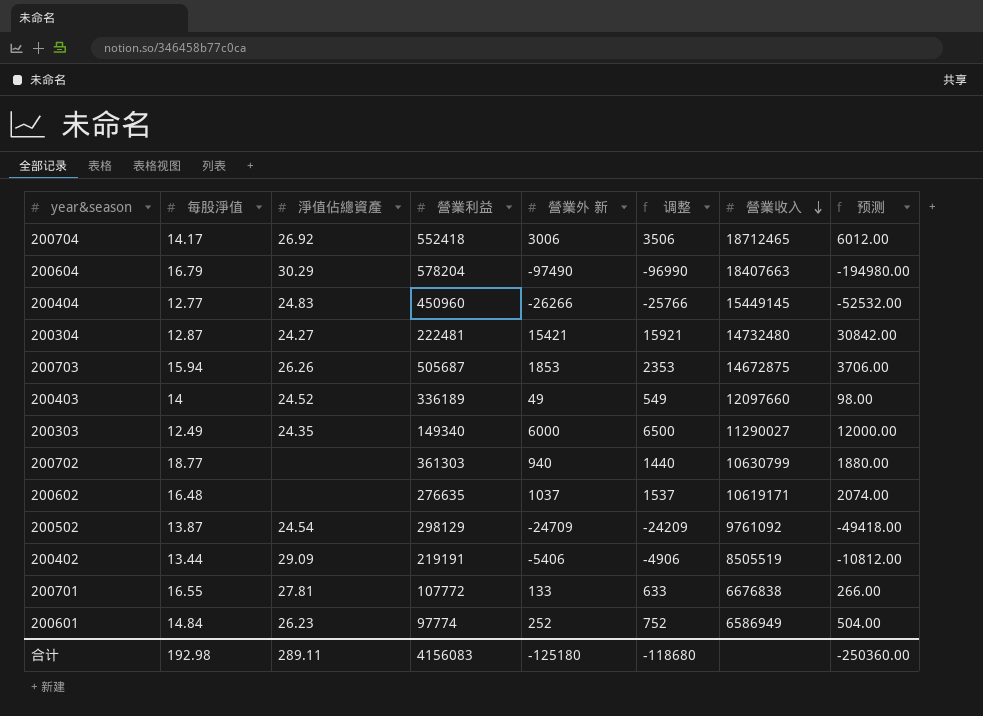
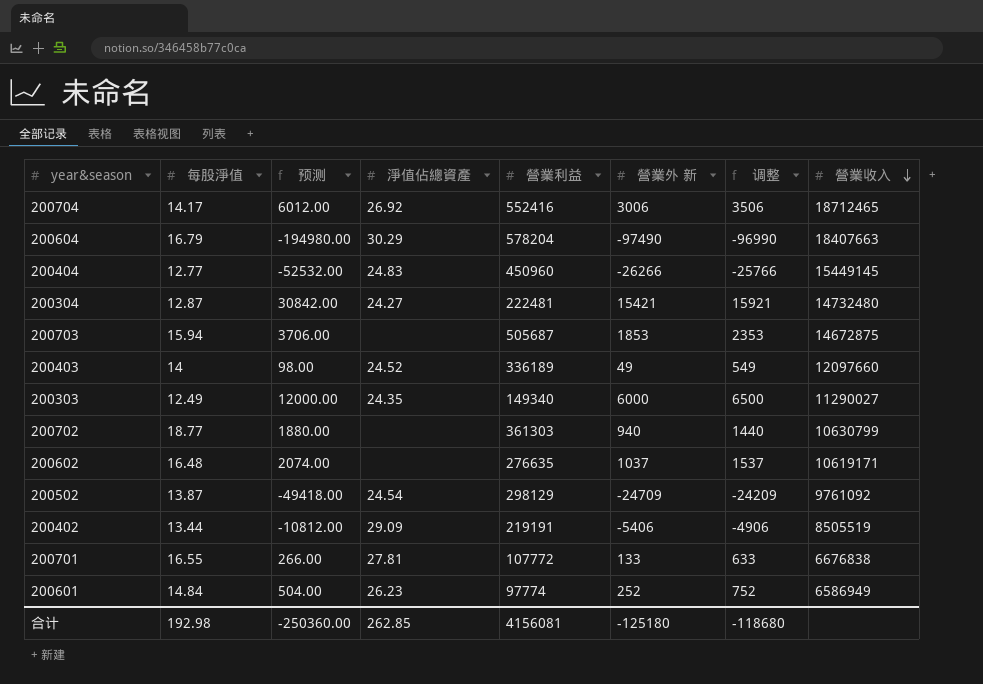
column 预测 | position: 8 -> 3
200704 | 營業利益: 552418 -> 552416
200703 | 淨值佔總資產: 26.26 -> none
合计 | 淨值佔總資產: 289.11 -> 262.85
合计 | 營業利益: 4156083 -> 4156081

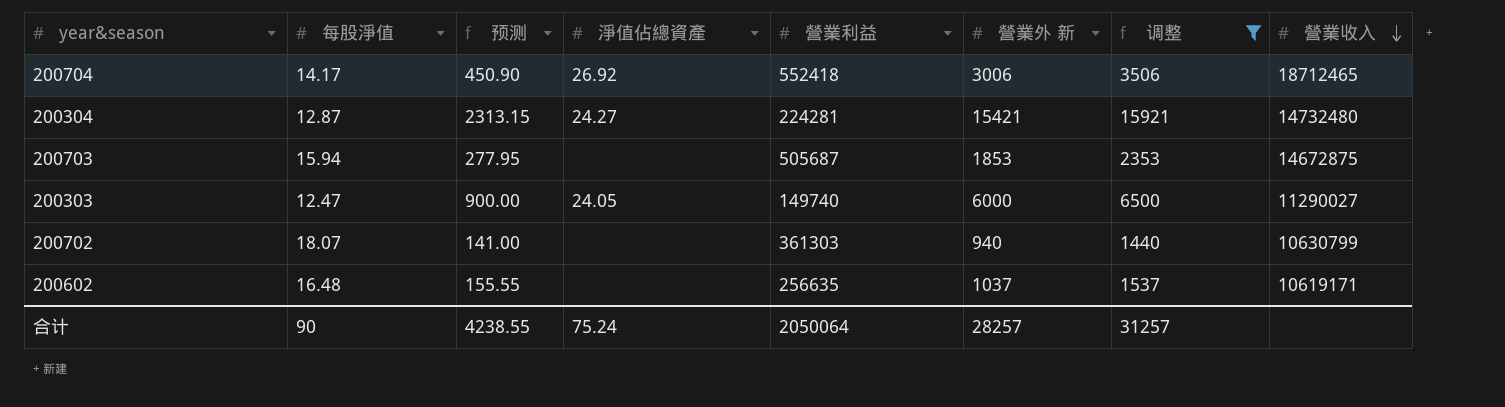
filter: none -> 调整 >= 1440
column 预测 | formula: [營業外 新] * 2 -> [營業外 新] * 0.15
200704 | 營業利益: 552416 -> 552418
200304 | 營業利益: 222481 -> 224281
200303 | 每股淨值: 12.49 -> 12.47
200303 | 淨值佔總資產: 24.35 -> 24.05
200303 | 營業利益: 149340 -> 149740
200702 | 每股淨值: 18.77 -> 18.07
200602 | 營業利益: 276635 -> 256635
合计 | 每股淨值: 192.98 -> 90
合计 | 预测: -250360.00 -> 4238.55
合计 | 淨值佔總資產: 262.85 -> 75.24
合计 | 營業利益: 4156081 -> 2050064
合计 | 營業外 新: -125180 -> 28257
合计 | 调整: -118680 -> 31257

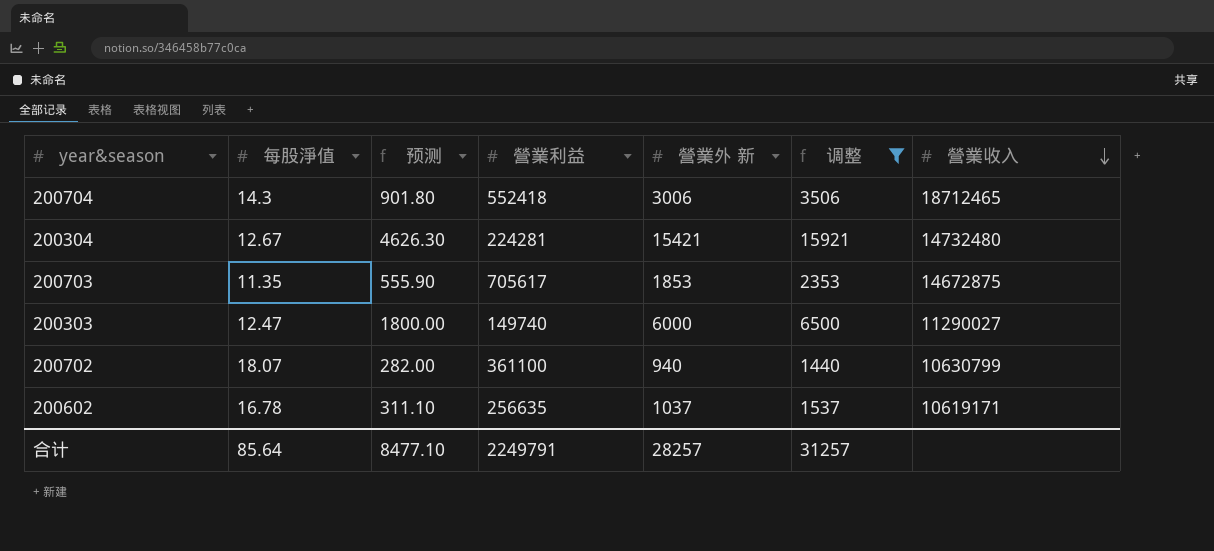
column 淨值佔總資產 | position: 4 -> none
column 预测 | formula: [營業外 新] * 0.15 -> [營業外 新] * 0.3
200704 | 每股淨值: 14.17 -> 14.3
200304 | 每股淨值: 12.87 -> 12.67
200703 | 每股淨值: 15.94 -> 11.35
200703 | 營業利益: 505687 -> 705617
200702 | 營業利益: 361303 -> 361100
200602 | 每股淨值: 16.48 -> 16.78
合计 | 每股淨值: 90 -> 85.64
合计 | 预测: 4238.55 -> 8477.10
合计 | 營業利益: 2050064 -> 2249791

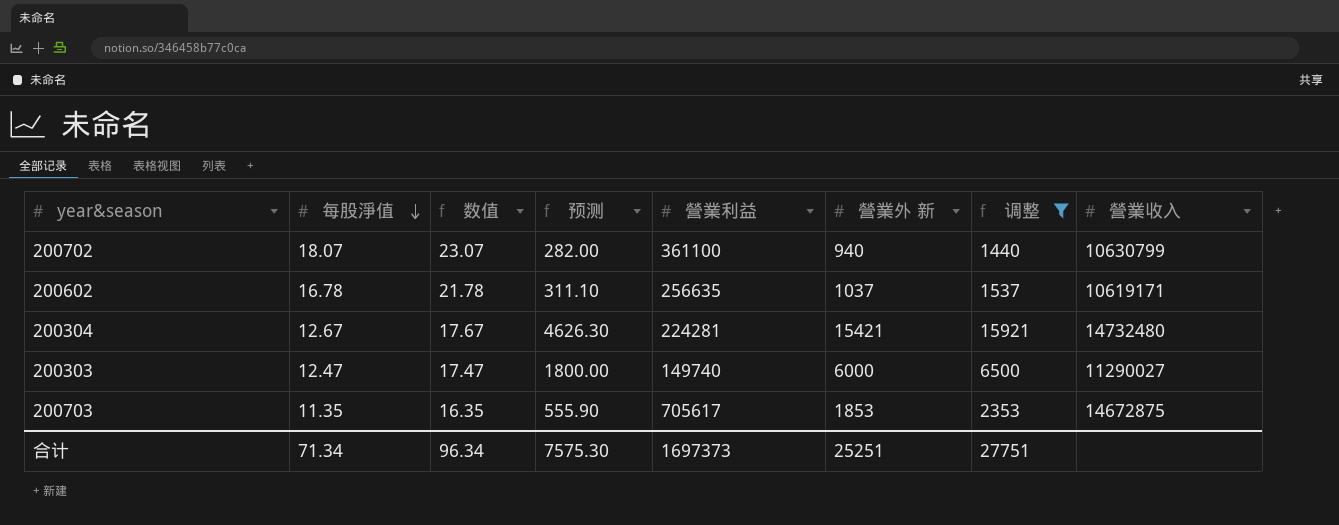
row order: 營業收入 descending -> 每股淨值 descending
column 数值 | formula: none -> [每股淨值] + 5
row 200704: 14.3 | 901.80 | 552418 | 3006 | 3506 | 18712465 -> none
合计 | 每股淨值: 85.64 -> 71.34
合计 | 预测: 8477.10 -> 7575.30
合计 | 營業利益: 2249791 -> 1697373
合计 | 營業外 新: 28257 -> 25251
合计 | 调整: 31257 -> 27751

